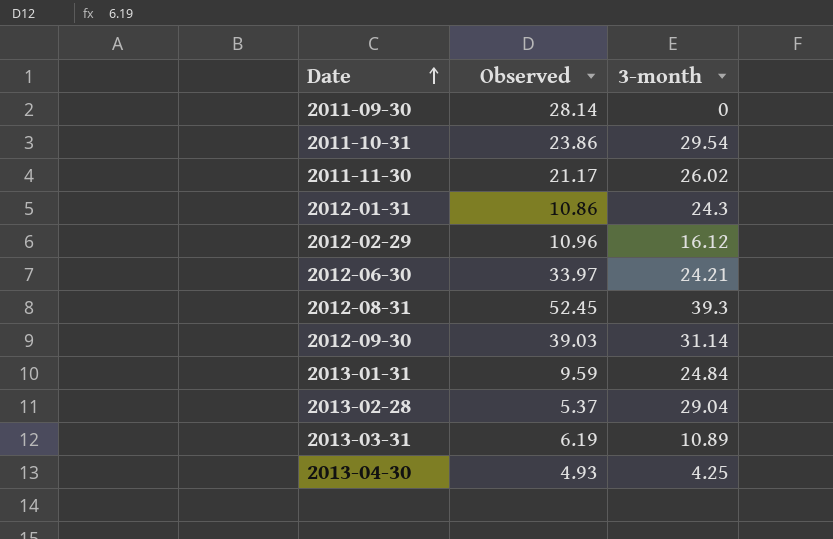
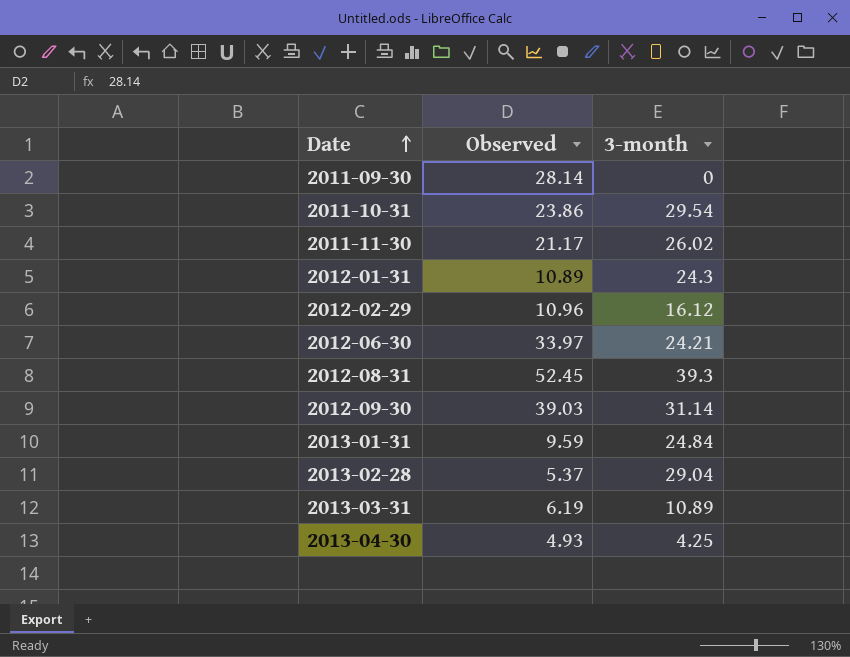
2012-01-31 | Observed: 10.86 -> 10.89

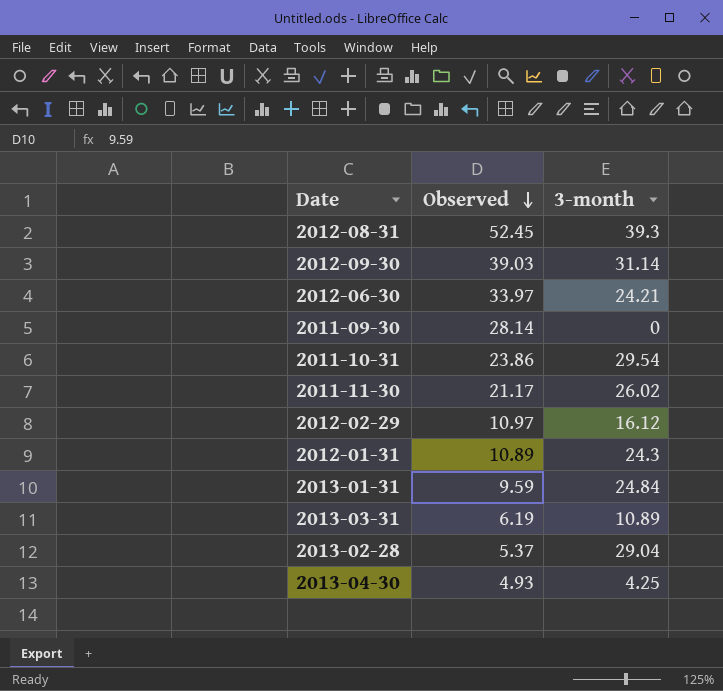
row order: Date ascending -> Observed descending
2012-02-29 | Observed: 10.96 -> 10.97

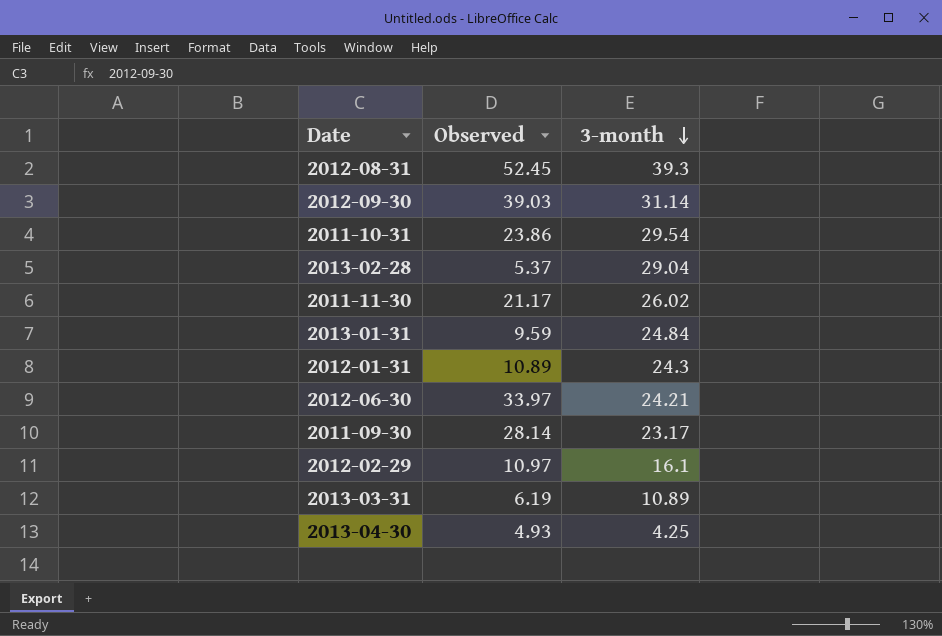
row order: Observed descending -> 3-month descending
2011-09-30 | 3-month: 0 -> 23.17
2012-02-29 | 3-month: 16.12 -> 16.1

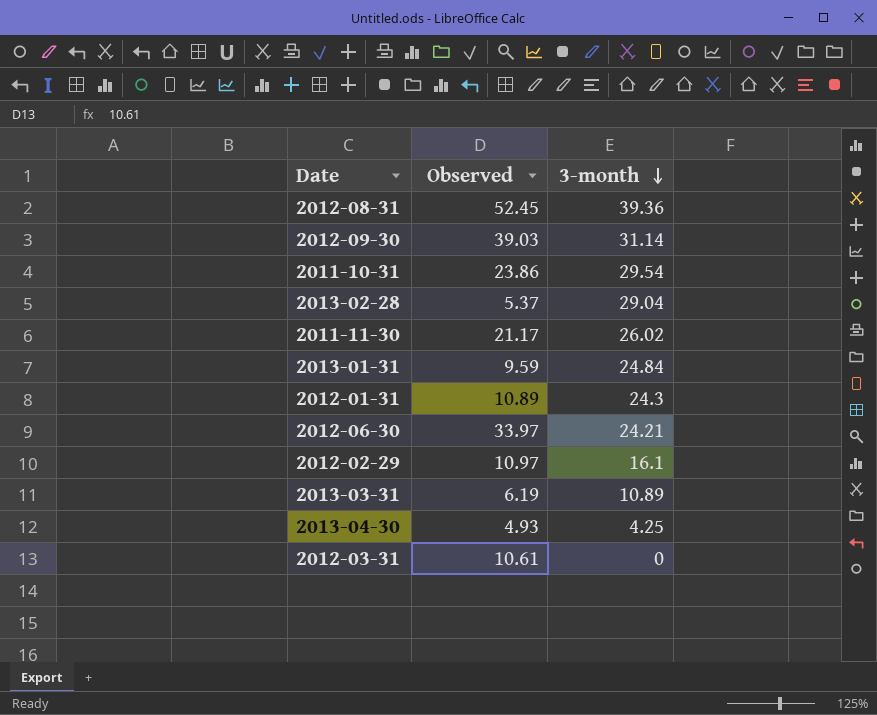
row 2011-09-30: 28.14 | 23.17 -> none
2012-08-31 | 3-month: 39.3 -> 39.36
row 2012-03-31: none -> 10.61 | 0

